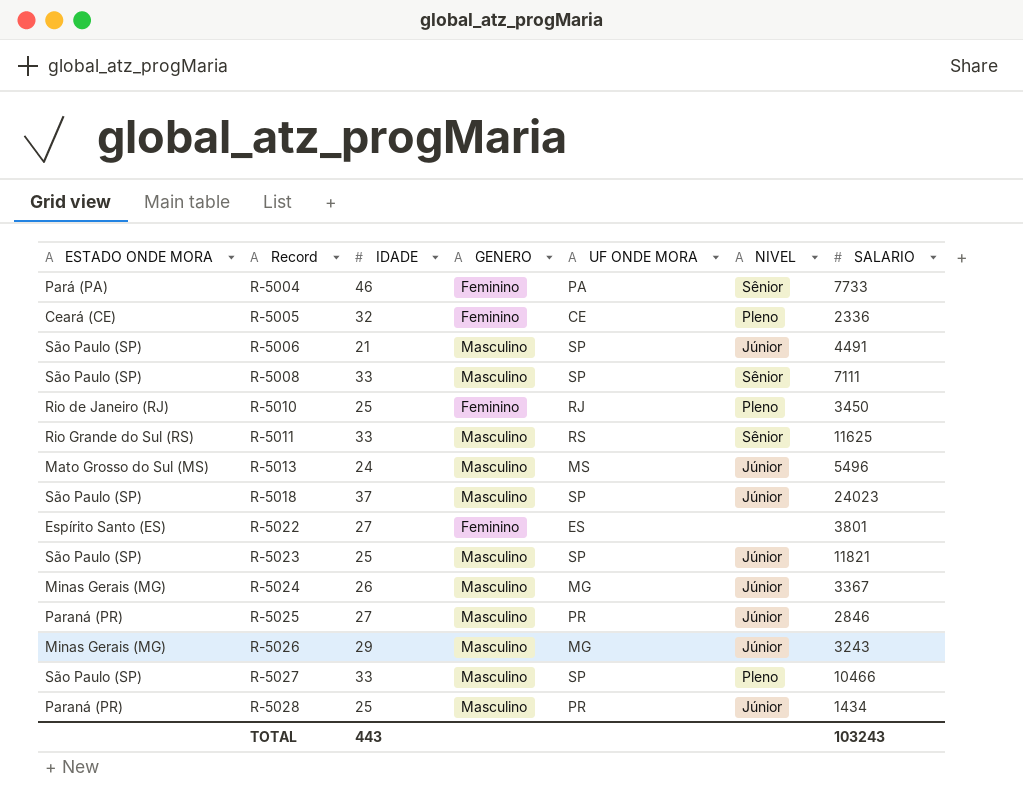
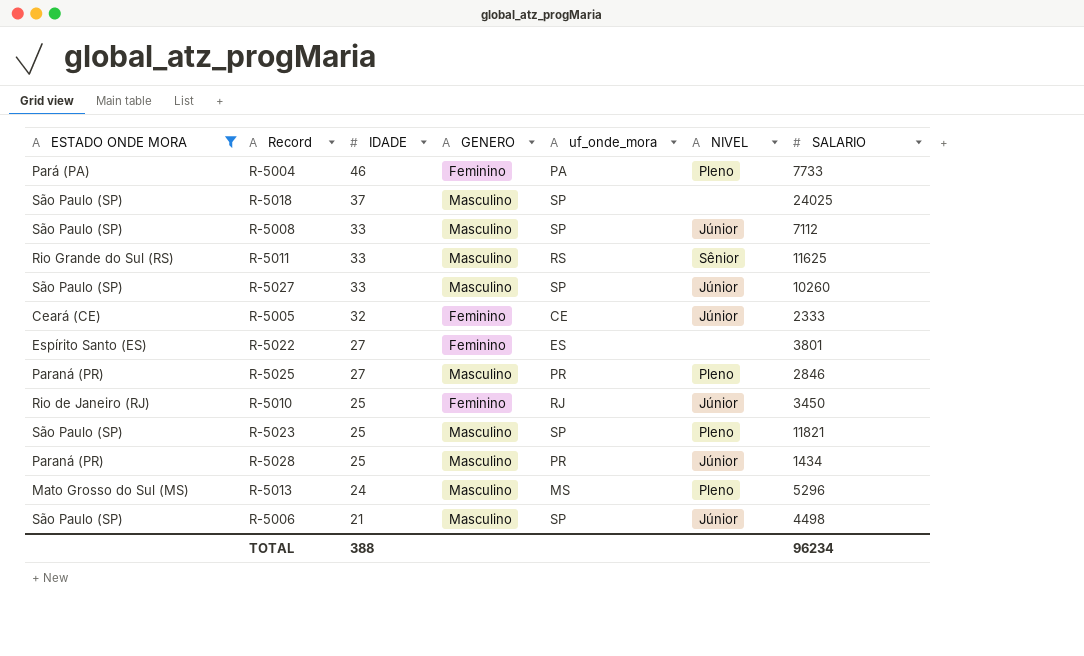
filter: none -> ESTADO ONDE MORA != Minas Gerais (MG)
row order: Record ascending -> IDADE descending
column name: UF ONDE MORA -> uf_onde_mora
R-5004 | NIVEL: Sênior -> Pleno
R-5018 | NIVEL: Júnior -> none
R-5018 | SALARIO: 24023 -> 24025
R-5008 | NIVEL: Sênior -> Júnior
R-5008 | SALARIO: 7111 -> 7112
R-5027 | NIVEL: Pleno -> Júnior
R-5027 | SALARIO: 10466 -> 10260
R-5005 | NIVEL: Pleno -> Júnior
R-5005 | SALARIO: 2336 -> 2333
R-5025 | NIVEL: Júnior -> Pleno
R-5010 | NIVEL: Pleno -> Júnior
R-5023 | NIVEL: Júnior -> Pleno
R-5013 | NIVEL: Júnior -> Pleno
R-5013 | SALARIO: 5496 -> 5296
R-5006 | SALARIO: 4491 -> 4498
TOTAL | IDADE: 443 -> 388
TOTAL | SALARIO: 103243 -> 96234

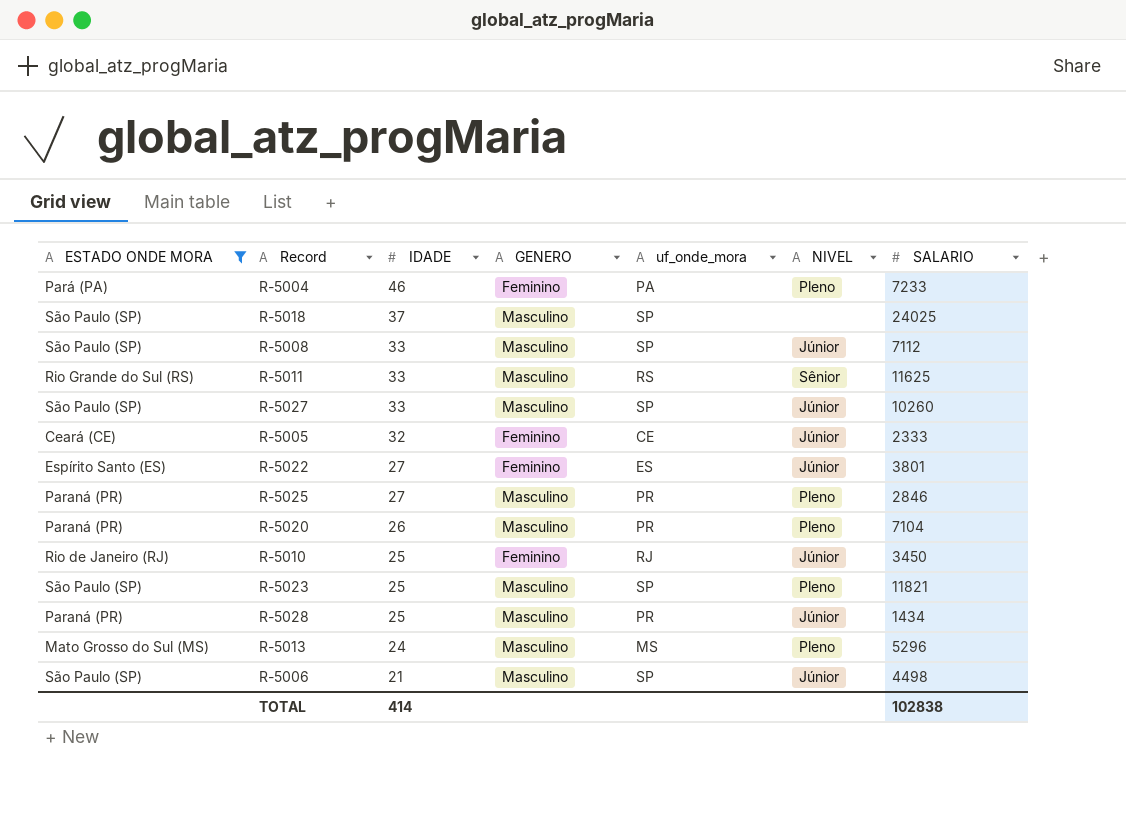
R-5004 | SALARIO: 7733 -> 7233
R-5022 | NIVEL: none -> Júnior
row R-5020: none -> Paraná (PR) | 26 | Masculino | PR | Pleno | 7104
TOTAL | IDADE: 388 -> 414
TOTAL | SALARIO: 96234 -> 102838

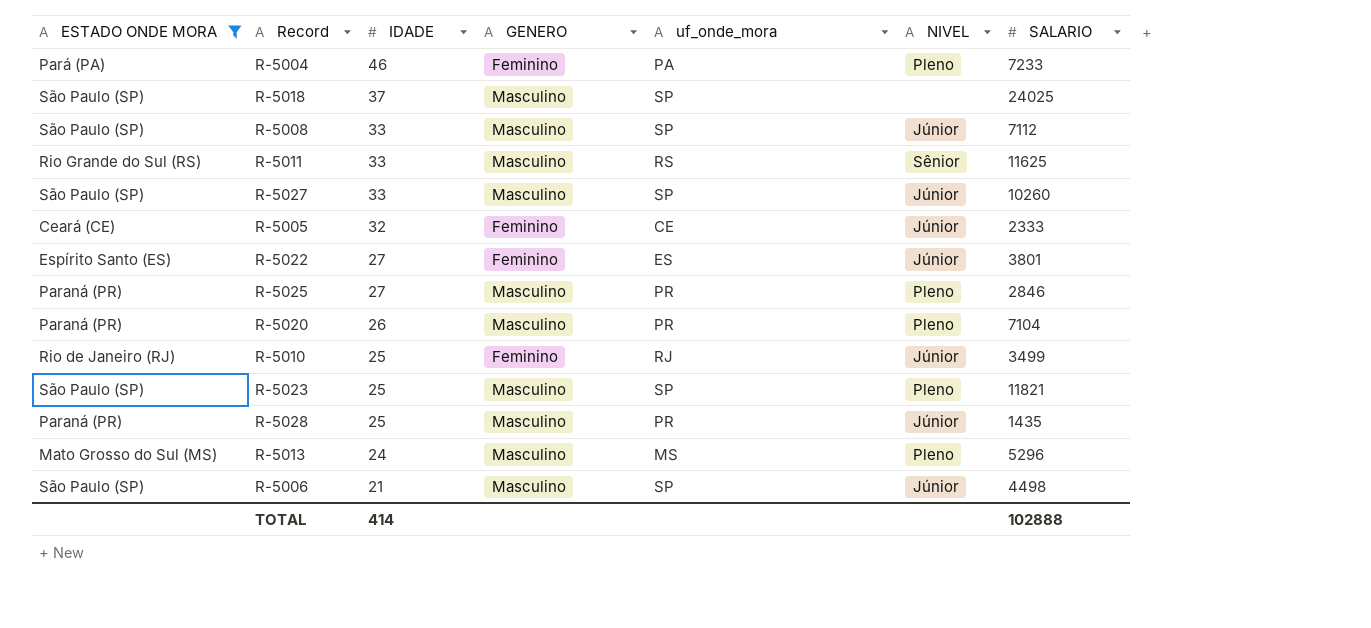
R-5010 | SALARIO: 3450 -> 3499
R-5028 | SALARIO: 1434 -> 1435
TOTAL | SALARIO: 102838 -> 102888

